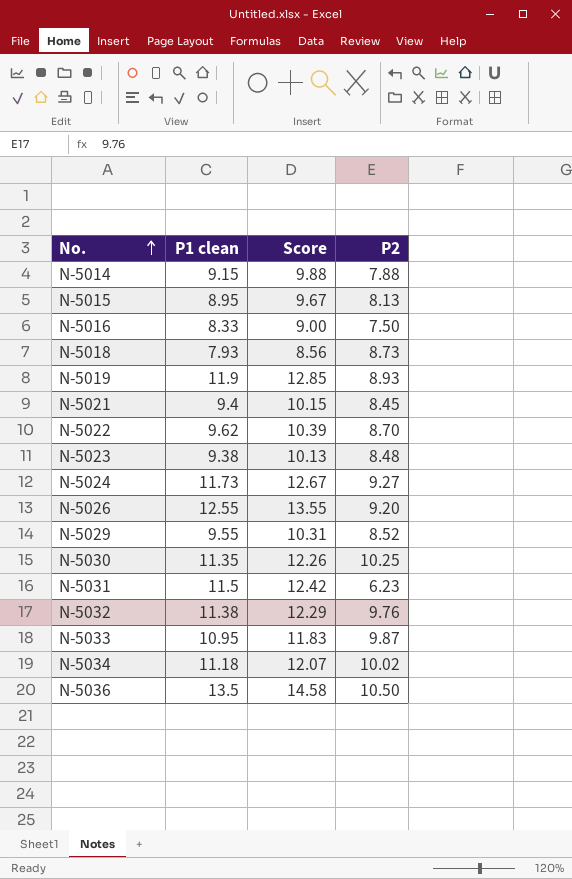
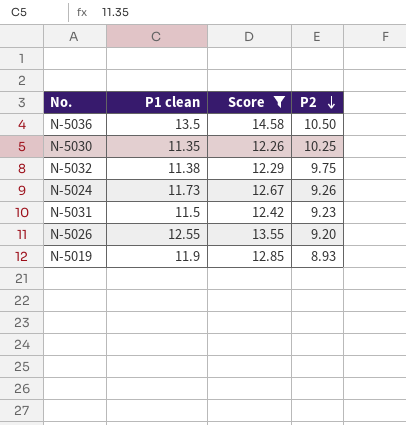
filter: none -> Score >= 12.26
row order: No. ascending -> P2 descending
N-5032 | P2: 9.76 -> 9.75
N-5024 | P2: 9.27 -> 9.26
N-5031 | P2: 6.23 -> 9.23

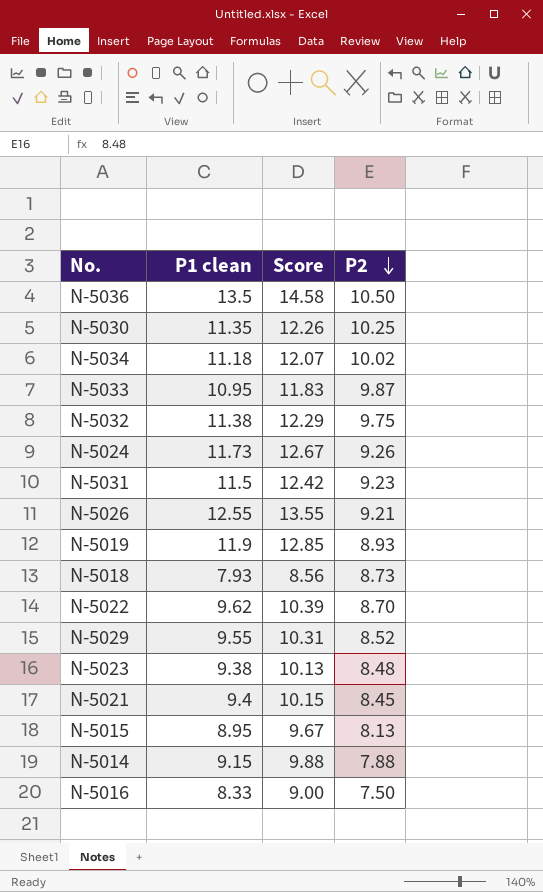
filter: Score >= 12.26 -> none
N-5026 | P2: 9.20 -> 9.21

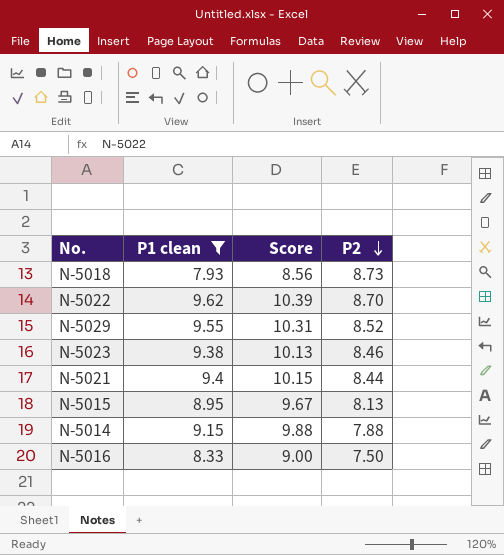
filter: none -> P1 clean <= 9.62
N-5023 | P2: 8.48 -> 8.46
N-5021 | P2: 8.45 -> 8.44

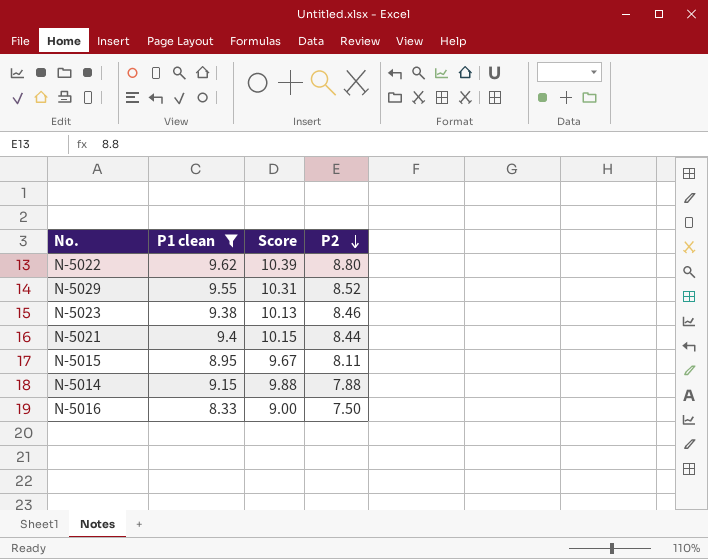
row N-5018: 7.93 | 8.56 | 8.73 -> none
N-5022 | P2: 8.70 -> 8.80
N-5015 | P2: 8.13 -> 8.11

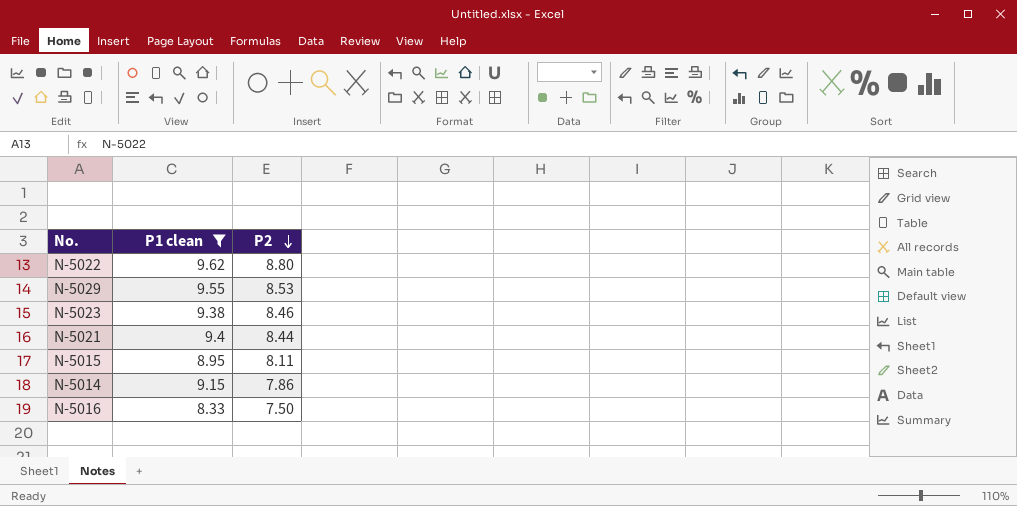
column Score | formula: [P1 clean] * 1.08 -> none
N-5029 | P2: 8.52 -> 8.53
N-5014 | P2: 7.88 -> 7.86

